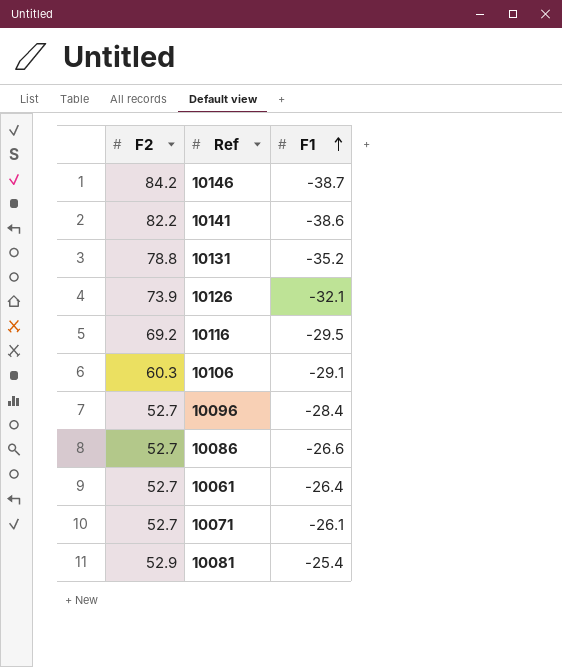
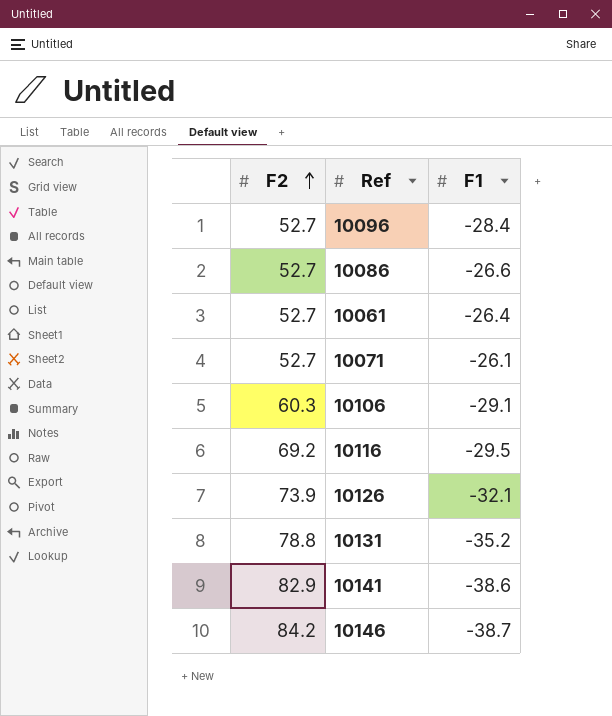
row order: F1 ascending -> F2 ascending
row 10081: 52.9 | -25.4 -> none
10141 | F2: 82.2 -> 82.9

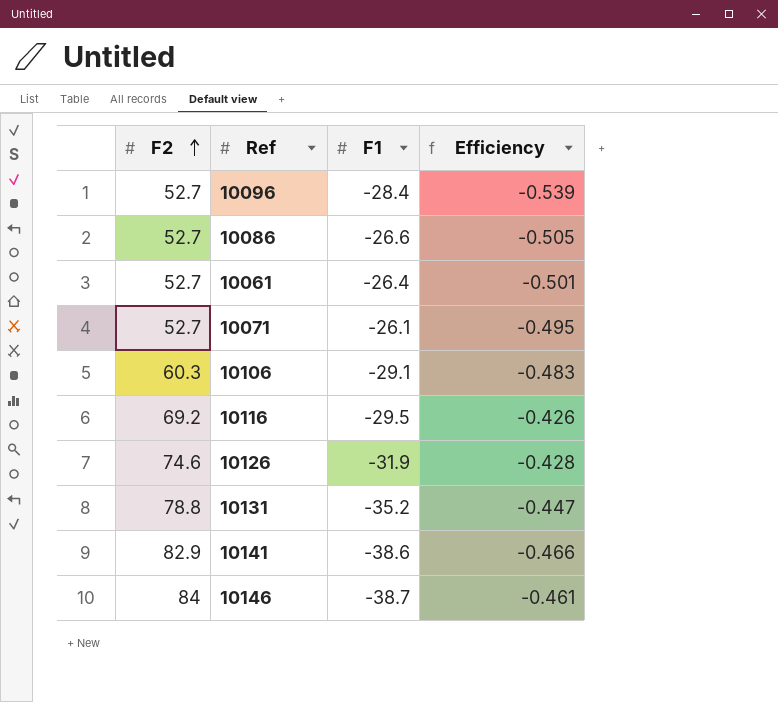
column Efficiency | formula: none -> [F1] / [F2]
10126 | F2: 73.9 -> 74.6
10126 | F1: -32.1 -> -31.9
10146 | F2: 84.2 -> 84

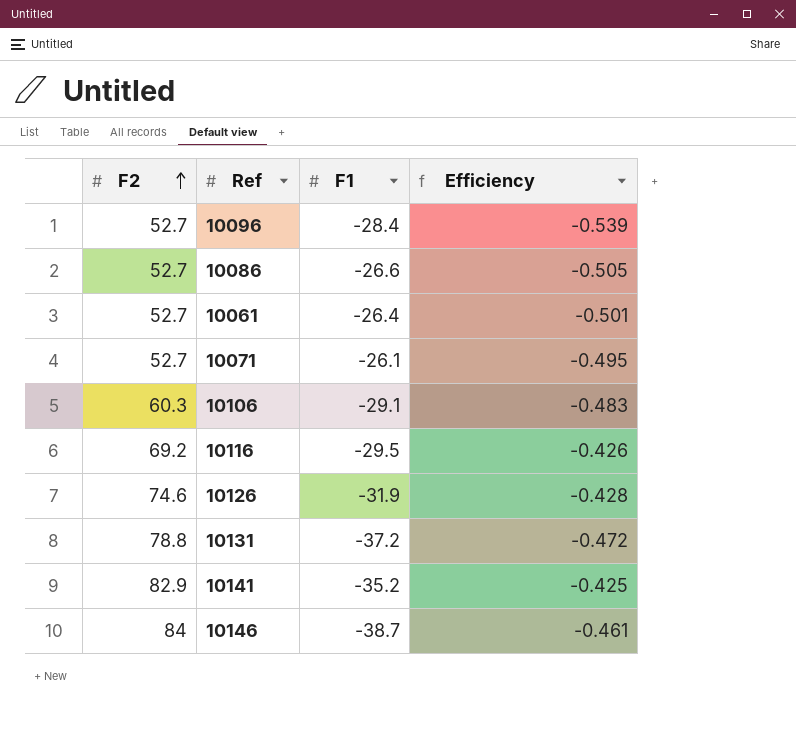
10131 | F1: -35.2 -> -37.2
10131 | Efficiency: -0.447 -> -0.472
10141 | F1: -38.6 -> -35.2
10141 | Efficiency: -0.466 -> -0.425

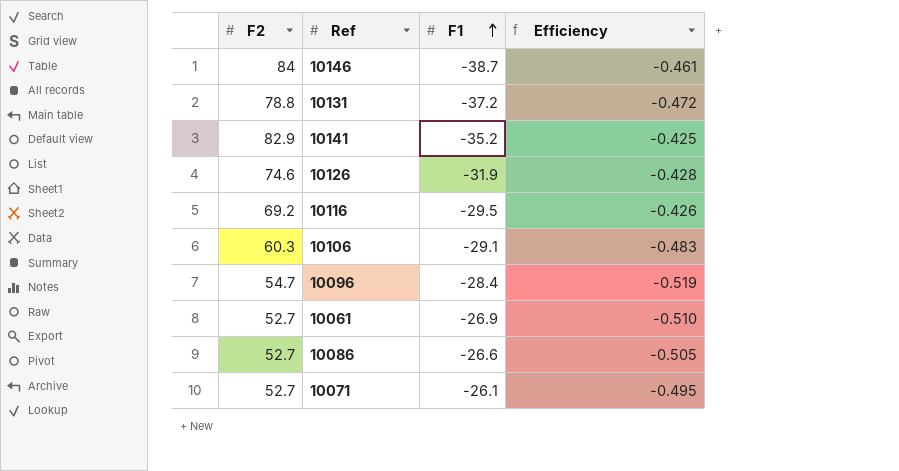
row order: F2 ascending -> F1 ascending
10096 | F2: 52.7 -> 54.7
10096 | Efficiency: -0.539 -> -0.519
10061 | F1: -26.4 -> -26.9
10061 | Efficiency: -0.501 -> -0.510

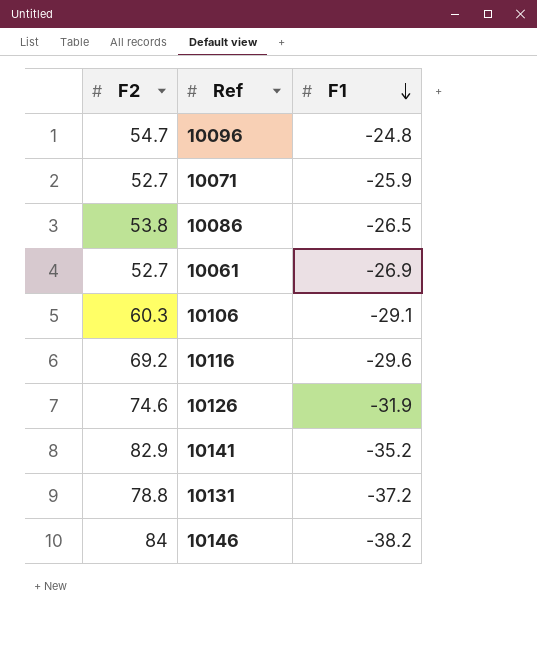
row order: F1 ascending -> F1 descending
column Efficiency | formula: [F1] / [F2] -> none
10096 | F1: -28.4 -> -24.8
10071 | F1: -26.1 -> -25.9
10086 | F2: 52.7 -> 53.8
10086 | F1: -26.6 -> -26.5
10116 | F1: -29.5 -> -29.6
10146 | F1: -38.7 -> -38.2

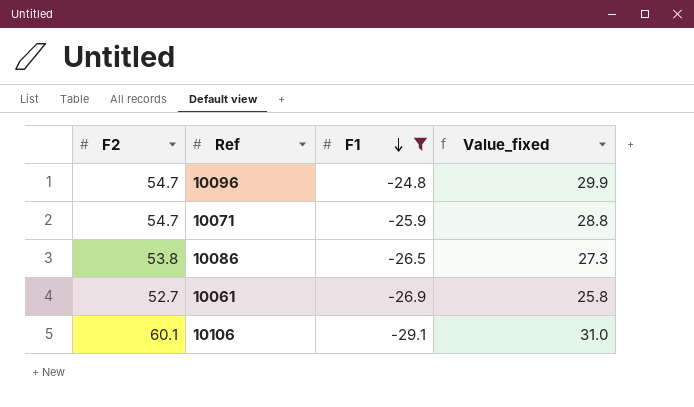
filter: none -> F1 >= -29.1
column Value_fixed | formula: none -> [F2] + [F1]
10071 | F2: 52.7 -> 54.7
10106 | F2: 60.3 -> 60.1

